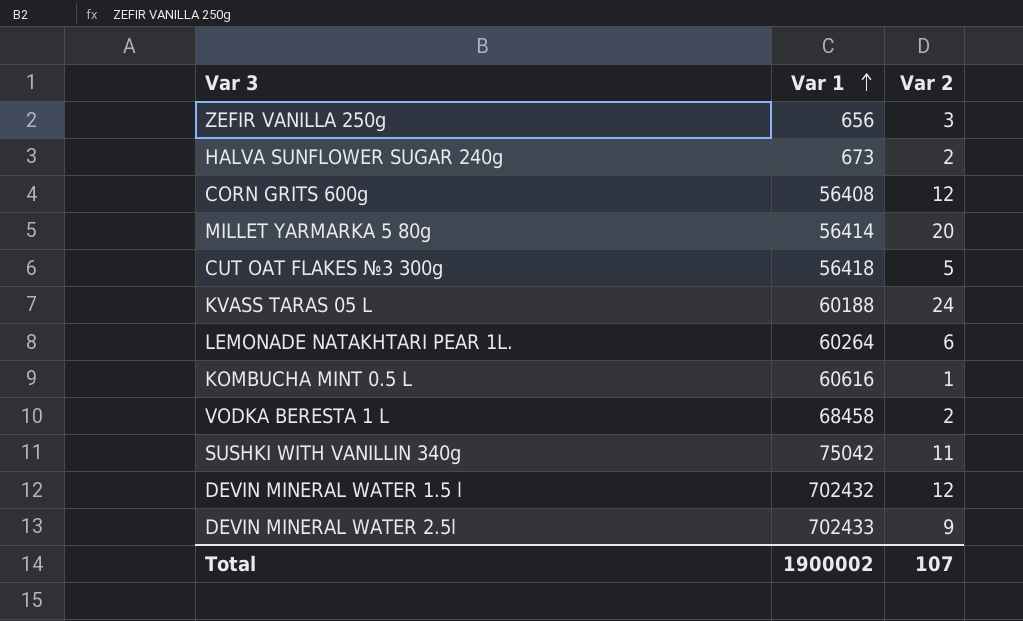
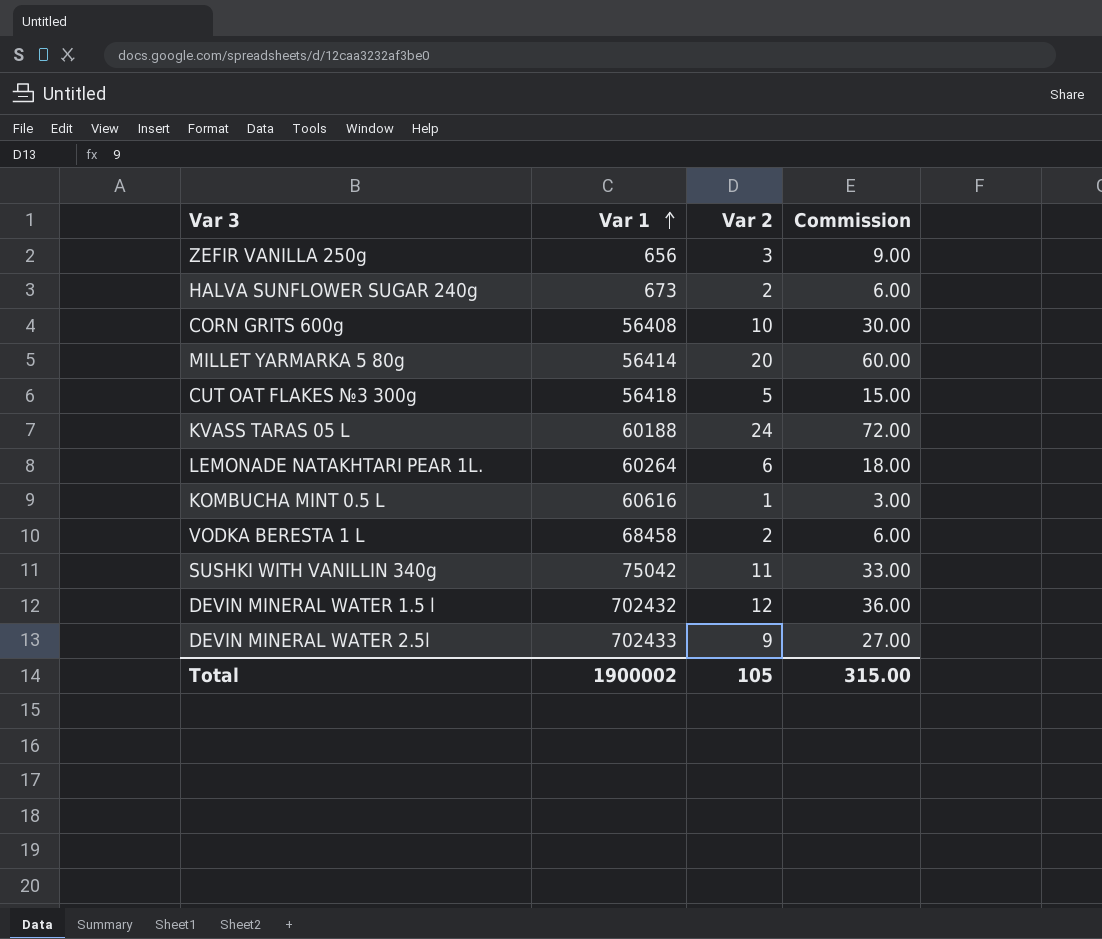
column Commission | formula: none -> [Var 2] * 3
CORN GRITS 600g | Var 2: 12 -> 10
Total | Var 2: 107 -> 105

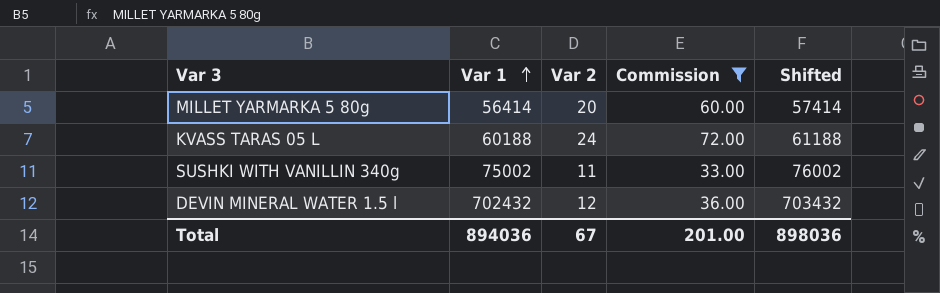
filter: none -> Commission >= 33.00
column Shifted | formula: none -> [Var 1] + 1000
SUSHKI WITH VANILLIN 340g | Var 1: 75042 -> 75002
Total | Var 1: 1900002 -> 894036
Total | Var 2: 105 -> 67
Total | Commission: 315.00 -> 201.00

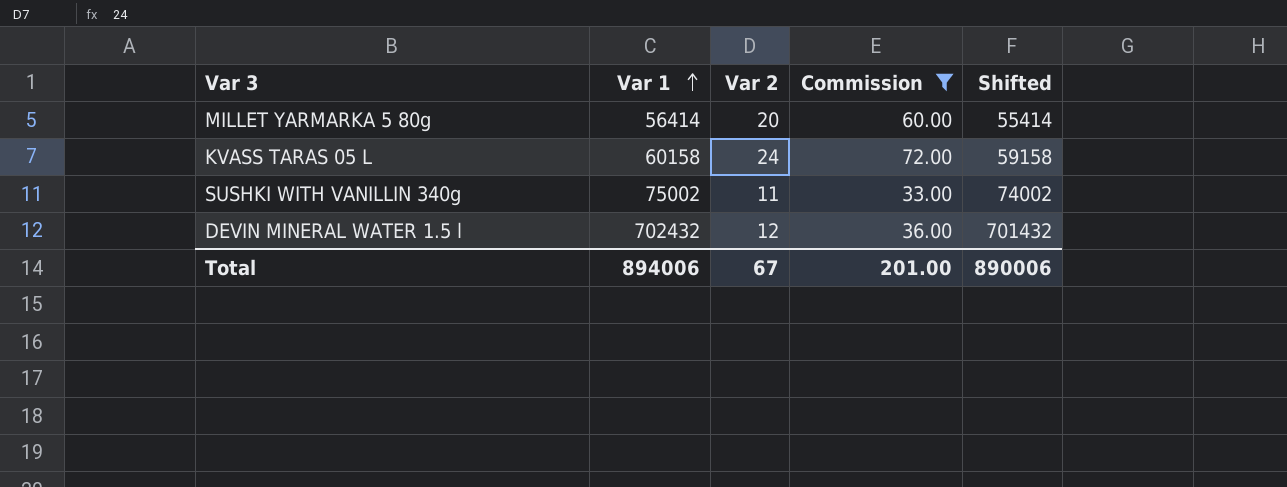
column Shifted | formula: [Var 1] + 1000 -> [Var 1] - 1000
KVASS TARAS 05 L | Var 1: 60188 -> 60158
Total | Var 1: 894036 -> 894006
Total | Shifted: 898036 -> 890006

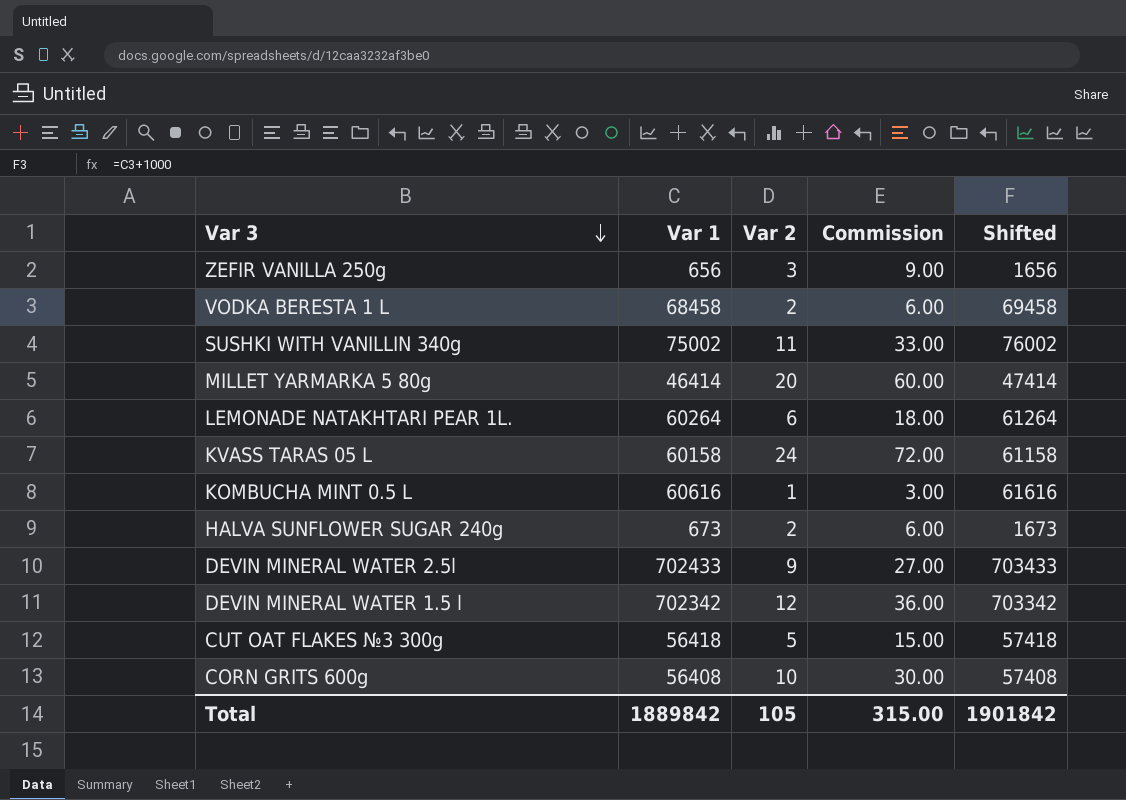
filter: Commission >= 33.00 -> none
row order: Var 1 ascending -> Var 3 descending
column Shifted | formula: [Var 1] - 1000 -> [Var 1] + 1000
MILLET YARMARKA 5 80g | Var 1: 56414 -> 46414
DEVIN MINERAL WATER 1.5 l | Var 1: 702432 -> 702342
Total | Var 1: 894006 -> 1889842
Total | Var 2: 67 -> 105
Total | Commission: 201.00 -> 315.00
Total | Shifted: 890006 -> 1901842

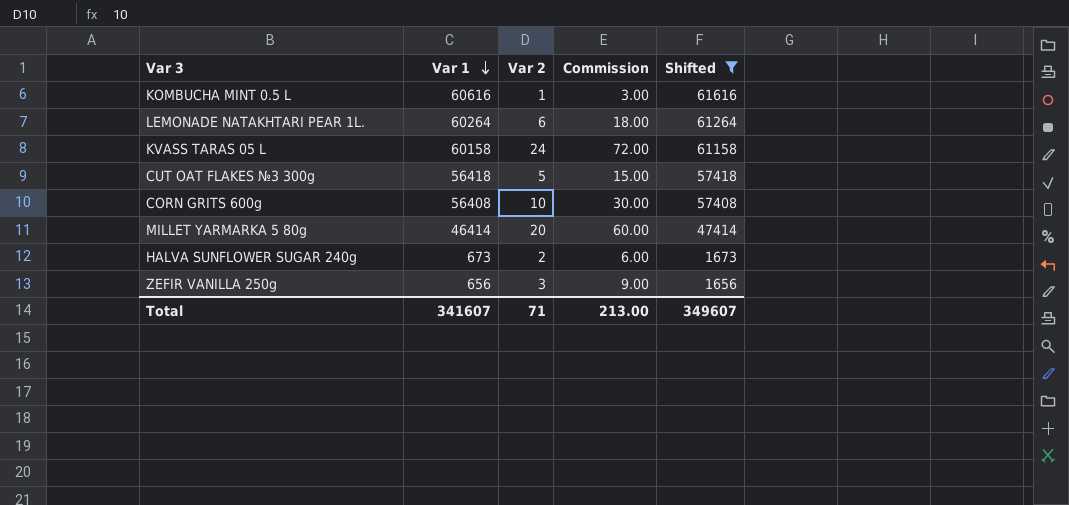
filter: none -> Shifted <= 61616
row order: Var 3 descending -> Var 1 descending
Total | Var 1: 1889842 -> 341607
Total | Var 2: 105 -> 71
Total | Commission: 315.00 -> 213.00
Total | Shifted: 1901842 -> 349607

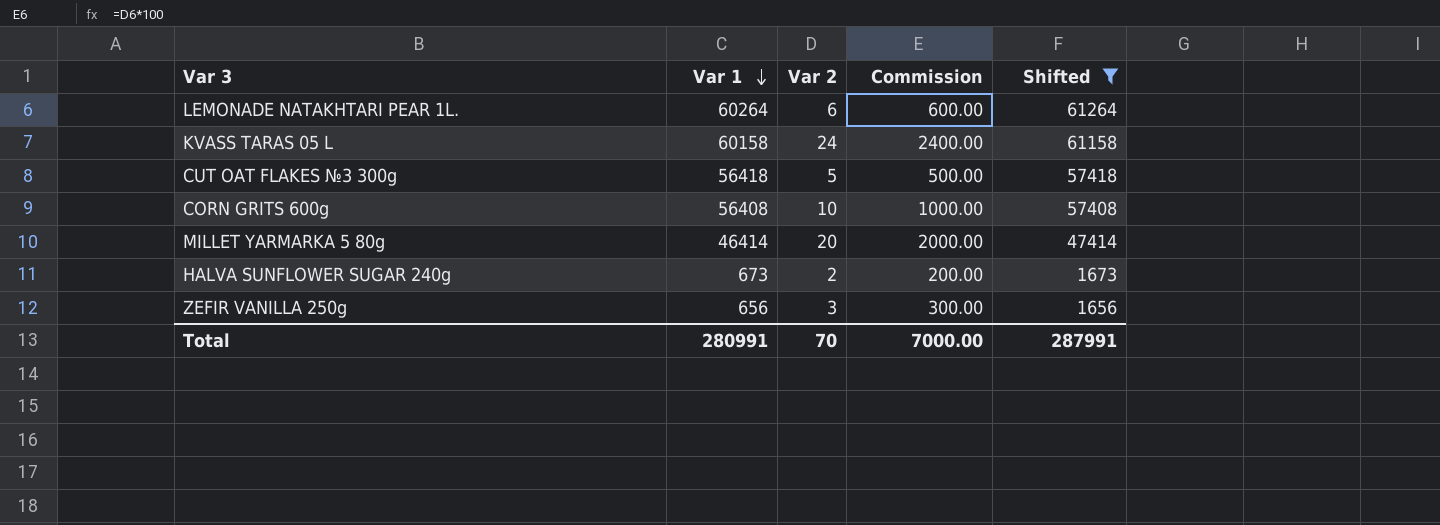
column Commission | formula: [Var 2] * 3 -> [Var 2] * 100
row KOMBUCHA MINT 0.5 L: 60616 | 1 | 3.00 | 61616 -> none
Total | Var 1: 341607 -> 280991
Total | Var 2: 71 -> 70
Total | Commission: 213.00 -> 7000.00
Total | Shifted: 349607 -> 287991

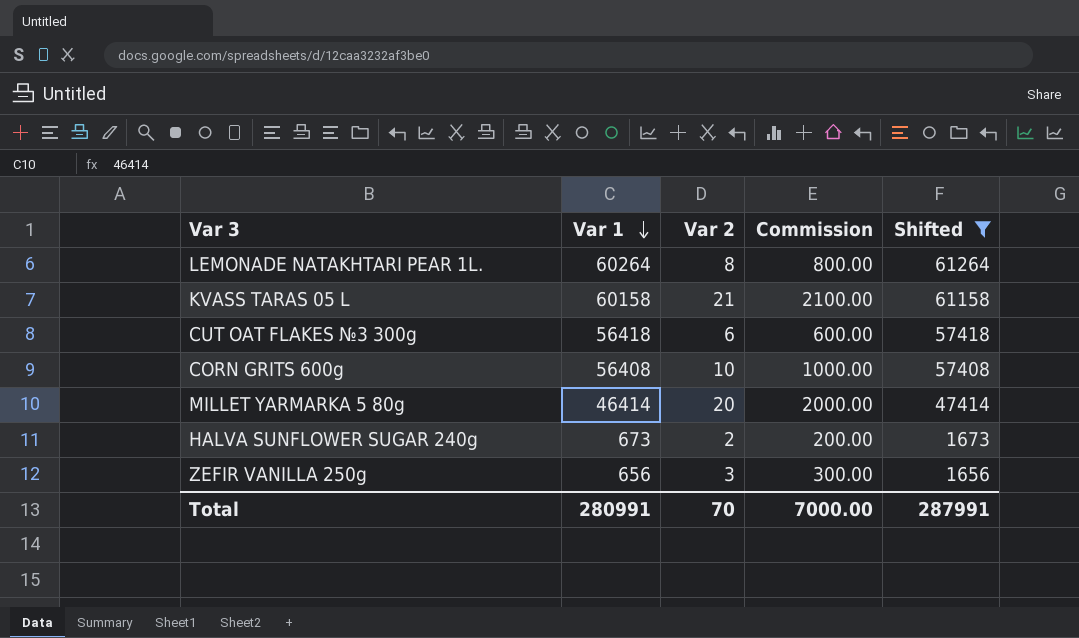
LEMONADE NATAKHTARI PEAR 1L. | Var 2: 6 -> 8
LEMONADE NATAKHTARI PEAR 1L. | Commission: 600.00 -> 800.00
KVASS TARAS 05 L | Var 2: 24 -> 21
KVASS TARAS 05 L | Commission: 2400.00 -> 2100.00
CUT OAT FLAKES №3 300g | Var 2: 5 -> 6
CUT OAT FLAKES №3 300g | Commission: 500.00 -> 600.00

